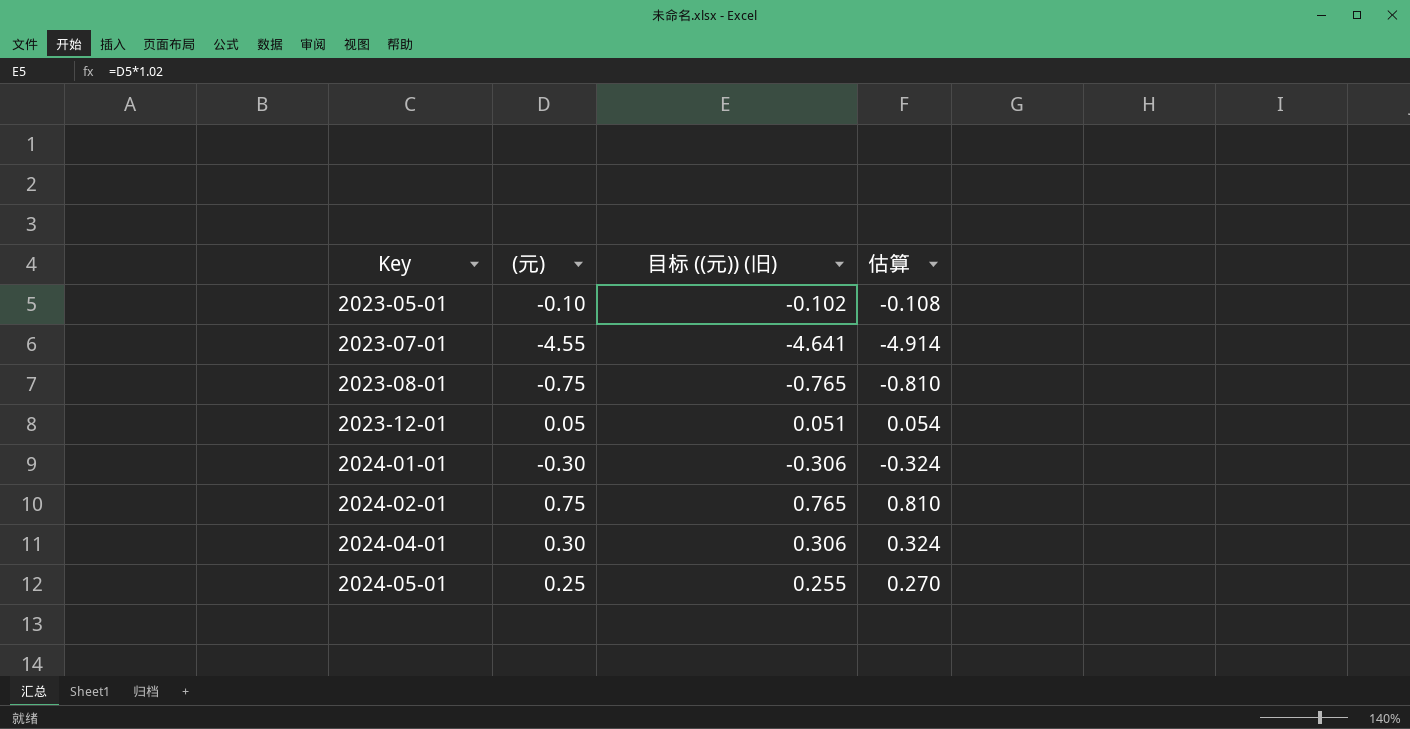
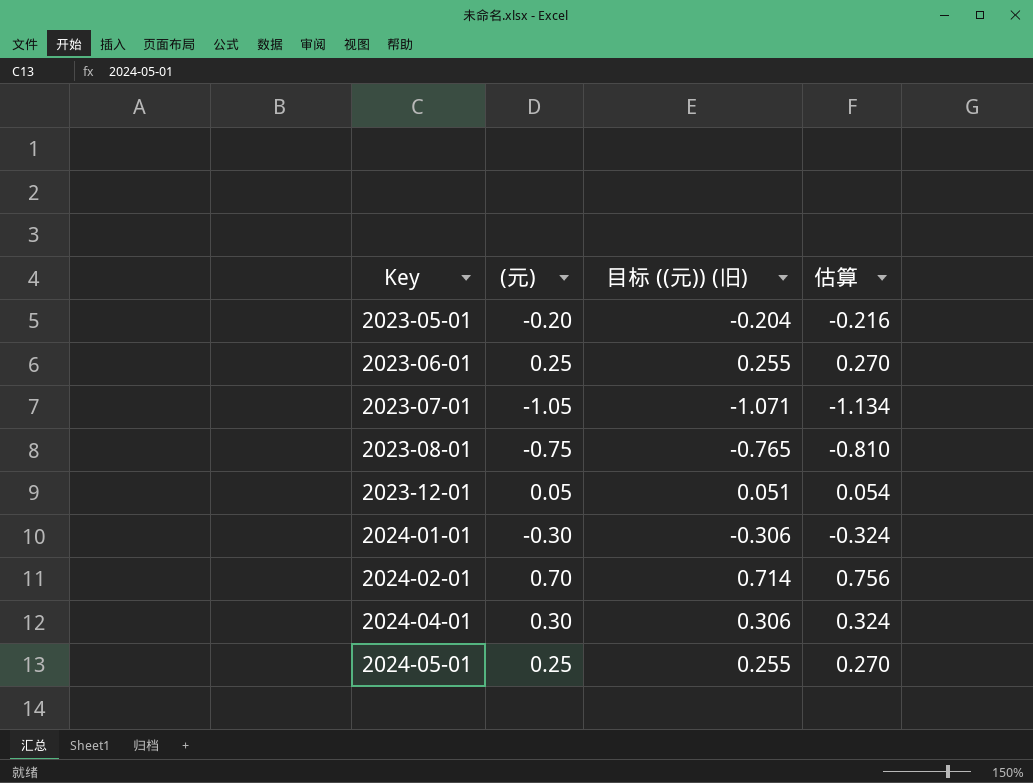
2023-05-01 | (元): -0.10 -> -0.20
2023-05-01 | 目标 ((元)) (旧): -0.102 -> -0.204
2023-05-01 | 估算: -0.108 -> -0.216
row 2023-06-01: none -> 0.25 | 0.255 | 0.270
2023-07-01 | (元): -4.55 -> -1.05
2023-07-01 | 目标 ((元)) (旧): -4.641 -> -1.071
2023-07-01 | 估算: -4.914 -> -1.134
2024-02-01 | (元): 0.75 -> 0.70
2024-02-01 | 目标 ((元)) (旧): 0.765 -> 0.714
2024-02-01 | 估算: 0.810 -> 0.756

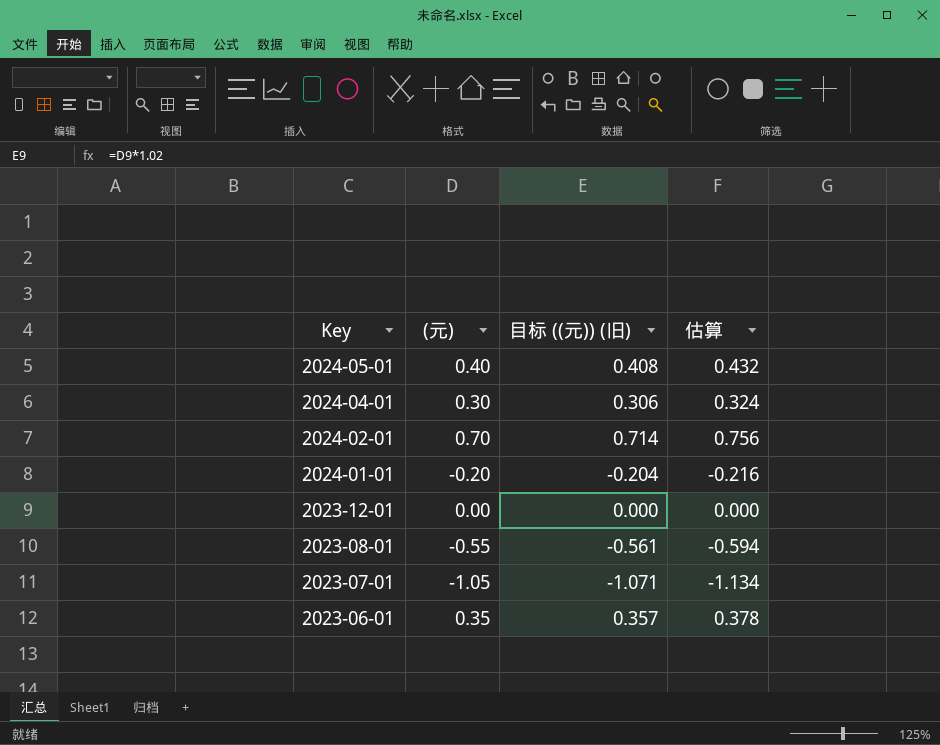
row order: Key ascending -> Key descending
row 2023-05-01: -0.20 | -0.204 | -0.216 -> none
2024-05-01 | (元): 0.25 -> 0.40
2024-05-01 | 目标 ((元)) (旧): 0.255 -> 0.408
2024-05-01 | 估算: 0.270 -> 0.432
2024-01-01 | (元): -0.30 -> -0.20
2024-01-01 | 目标 ((元)) (旧): -0.306 -> -0.204
2024-01-01 | 估算: -0.324 -> -0.216
2023-12-01 | (元): 0.05 -> 0.00
2023-12-01 | 目标 ((元)) (旧): 0.051 -> 0.000
2023-12-01 | 估算: 0.054 -> 0.000
2023-08-01 | (元): -0.75 -> -0.55
2023-08-01 | 目标 ((元)) (旧): -0.765 -> -0.561
2023-08-01 | 估算: -0.810 -> -0.594
2023-06-01 | (元): 0.25 -> 0.35
2023-06-01 | 目标 ((元)) (旧): 0.255 -> 0.357
2023-06-01 | 估算: 0.270 -> 0.378

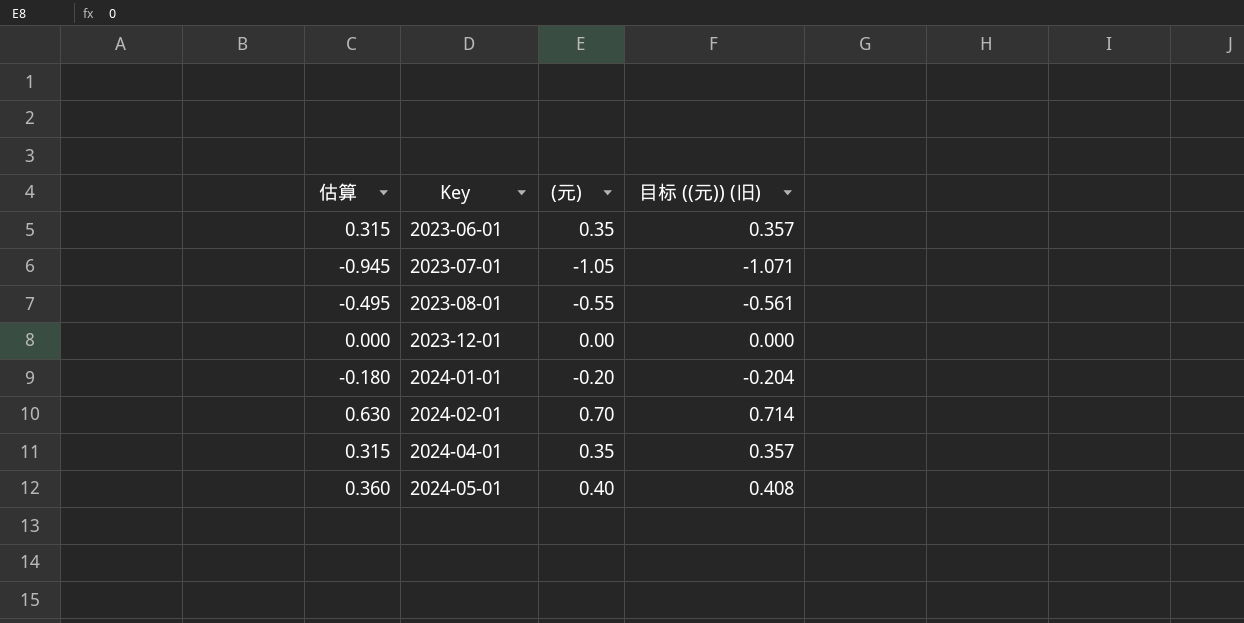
row order: Key descending -> Key ascending
column 估算 | formula: [(元)] * 1.08 -> [(元)] * 0.9
column 估算 | position: 4 -> 1
2024-04-01 | (元): 0.30 -> 0.35
2024-04-01 | 目标 ((元)) (旧): 0.306 -> 0.357

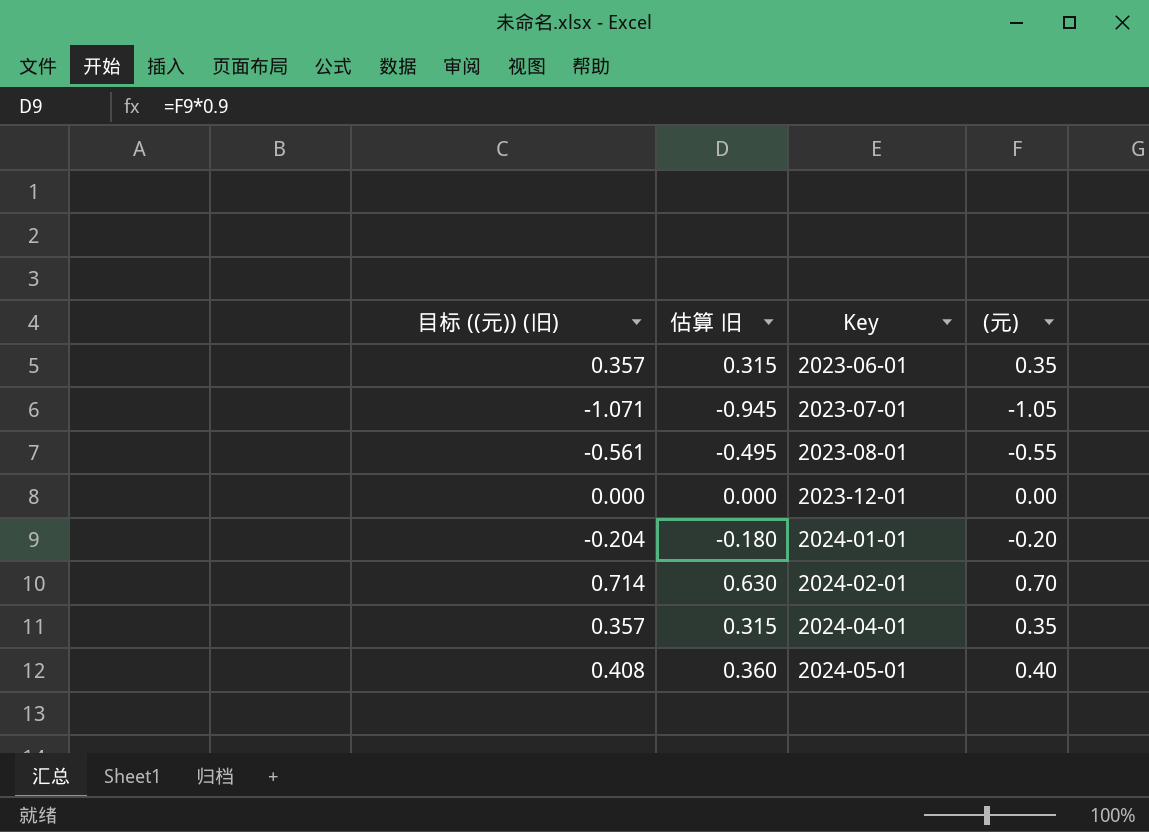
column 目标 ((元)) (旧) | position: 4 -> 1
column name: 估算 -> 估算 旧

